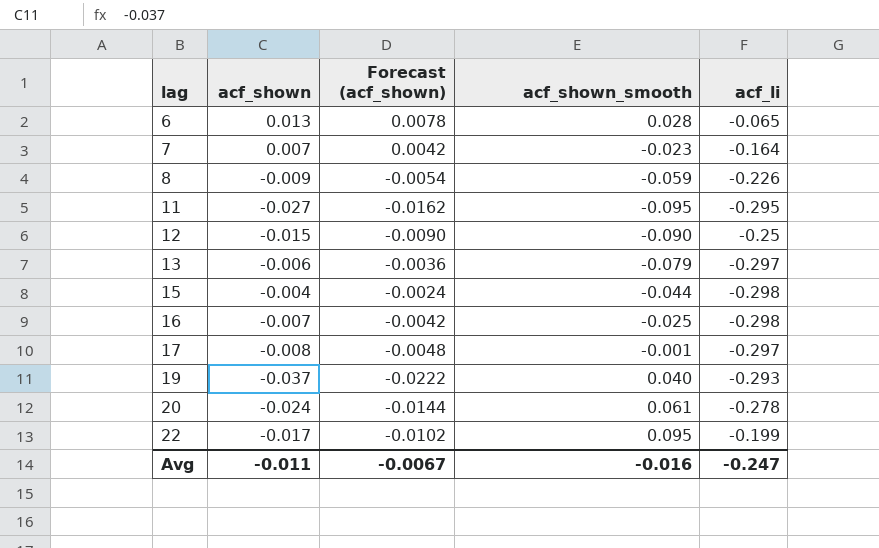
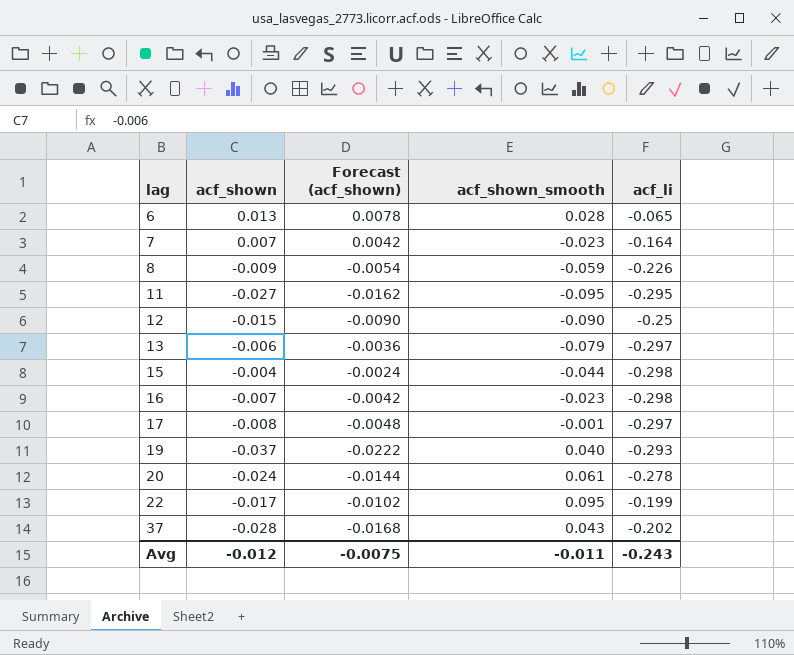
16 | acf_shown_smooth: -0.025 -> -0.023
row 37: none -> -0.028 | -0.0168 | 0.043 | -0.202
Avg | acf_shown: -0.011 -> -0.012
Avg | Forecast (acf_shown): -0.0067 -> -0.0075
Avg | acf_shown_smooth: -0.016 -> -0.011
Avg | acf_li: -0.247 -> -0.243

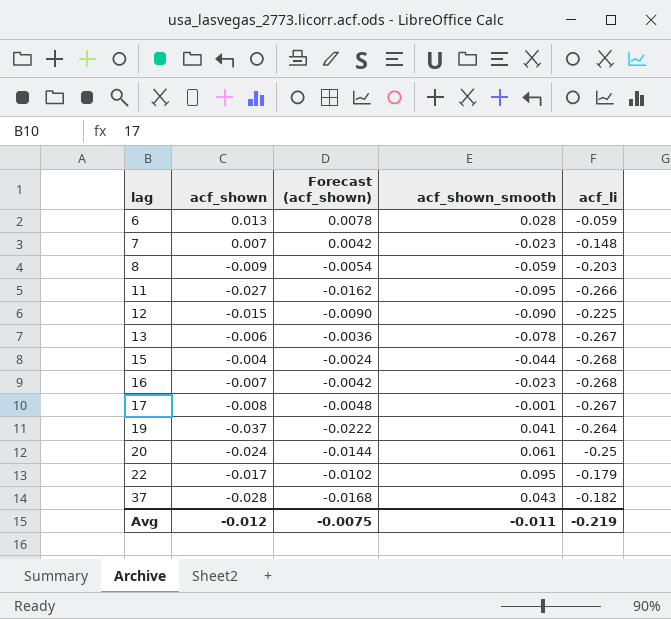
6 | acf_li: -0.065 -> -0.059
7 | acf_li: -0.164 -> -0.148
8 | acf_li: -0.226 -> -0.203
11 | acf_li: -0.295 -> -0.266
12 | acf_li: -0.25 -> -0.225
13 | acf_shown_smooth: -0.079 -> -0.078
13 | acf_li: -0.297 -> -0.267
15 | acf_li: -0.298 -> -0.268
16 | acf_li: -0.298 -> -0.268
17 | acf_li: -0.297 -> -0.267
19 | acf_shown_smooth: 0.040 -> 0.041
19 | acf_li: -0.293 -> -0.264
20 | acf_li: -0.278 -> -0.25
22 | acf_li: -0.199 -> -0.179
37 | acf_li: -0.202 -> -0.182
Avg | acf_li: -0.243 -> -0.219

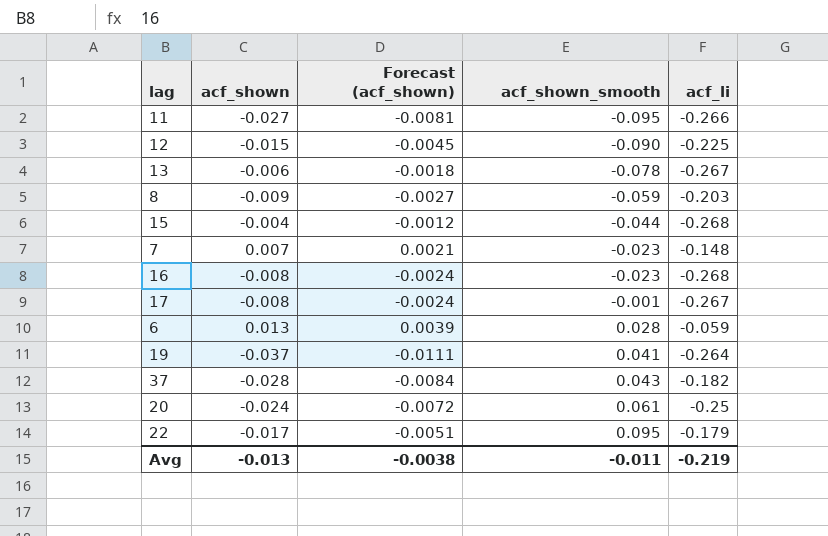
row order: lag ascending -> acf_shown_smooth ascending
column Forecast (acf_shown) | formula: [acf_shown] * 0.6 -> [acf_shown] * 0.3
16 | acf_shown: -0.007 -> -0.008
Avg | acf_shown: -0.012 -> -0.013
Avg | Forecast (acf_shown): -0.0075 -> -0.0038

